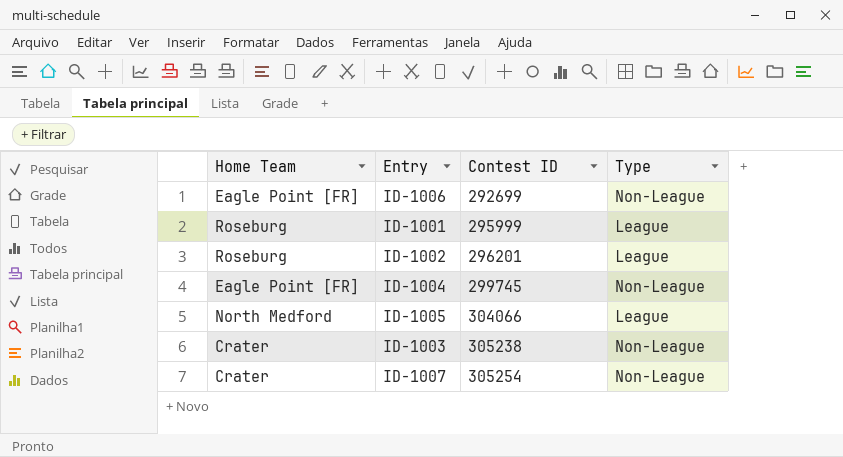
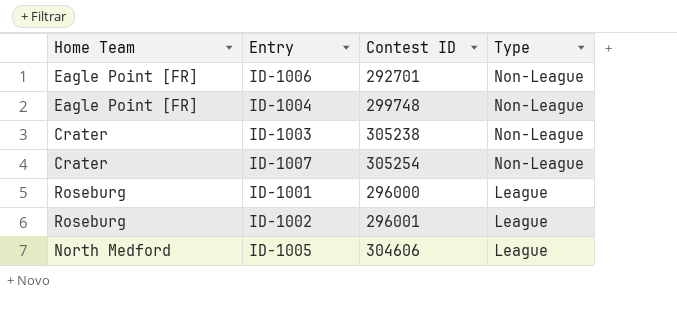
row order: Contest ID ascending -> Type descending
ID-1006 | Contest ID: 292699 -> 292701
ID-1004 | Contest ID: 299745 -> 299748
ID-1001 | Contest ID: 295999 -> 296000
ID-1002 | Contest ID: 296201 -> 296001
ID-1005 | Contest ID: 304066 -> 304606

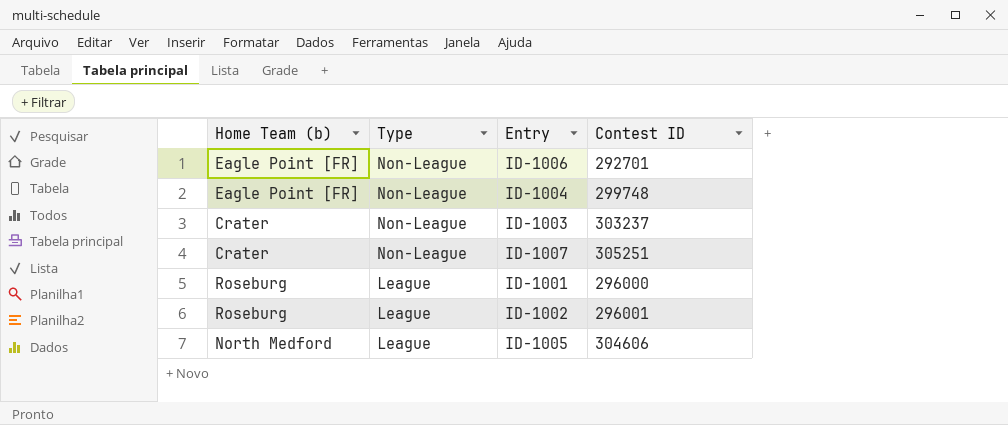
column name: Home Team -> Home Team (b)
column Type | position: 4 -> 2
ID-1003 | Contest ID: 305238 -> 303237
ID-1007 | Contest ID: 305254 -> 305251

